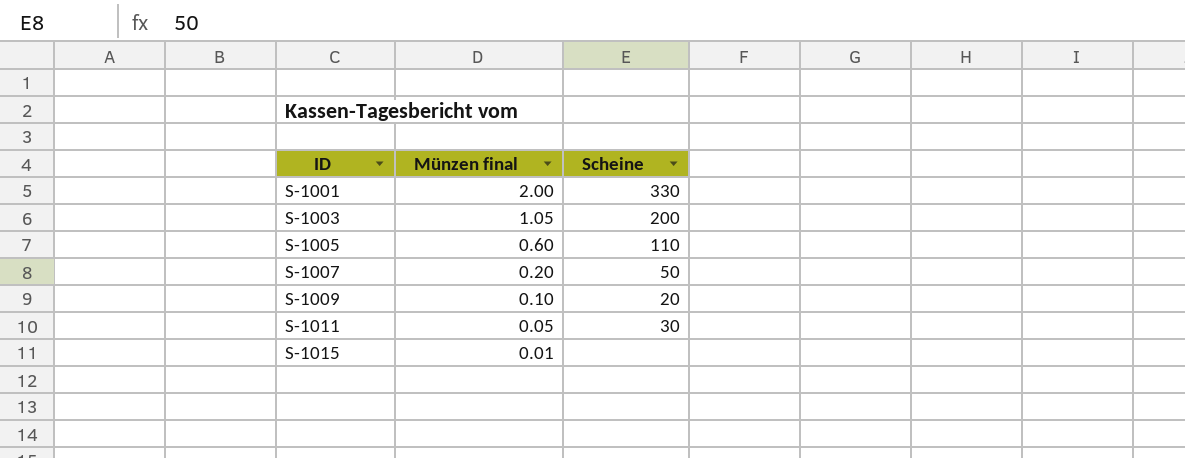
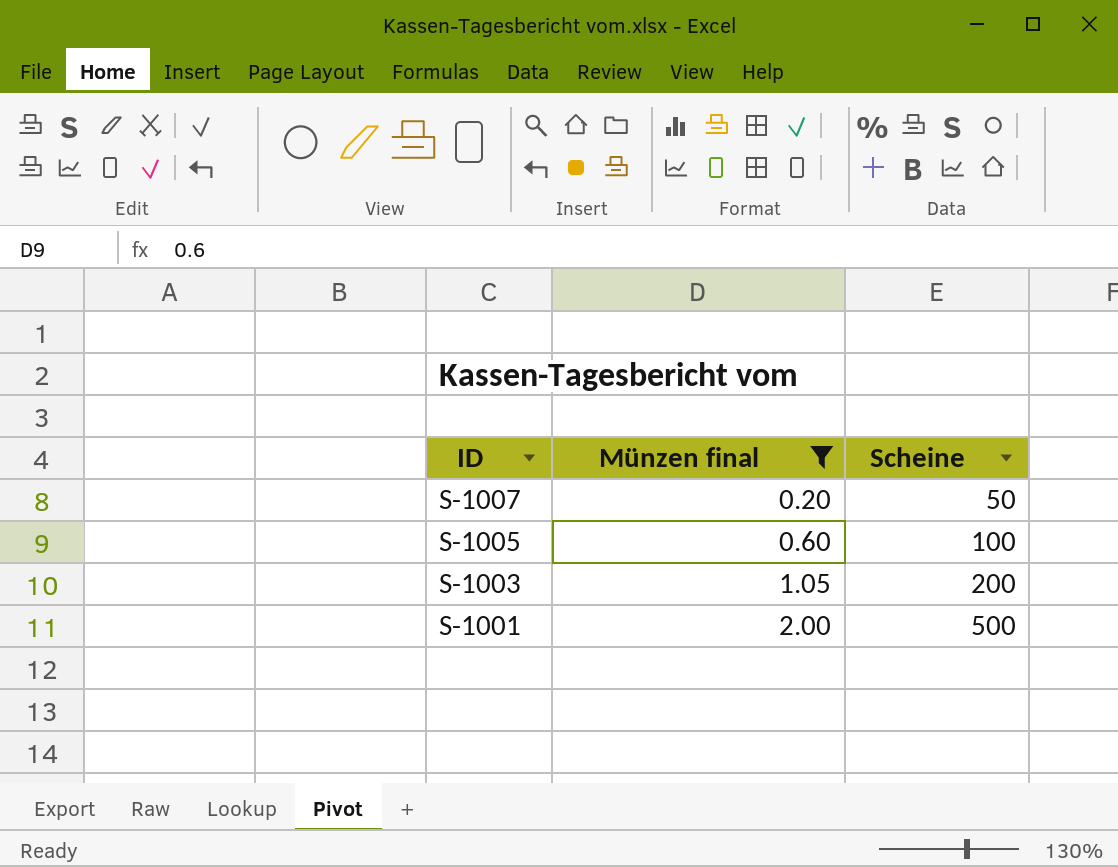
filter: none -> Münzen final >= 0.20
row order: ID ascending -> ID descending
S-1005 | Scheine: 110 -> 100
S-1001 | Scheine: 330 -> 500

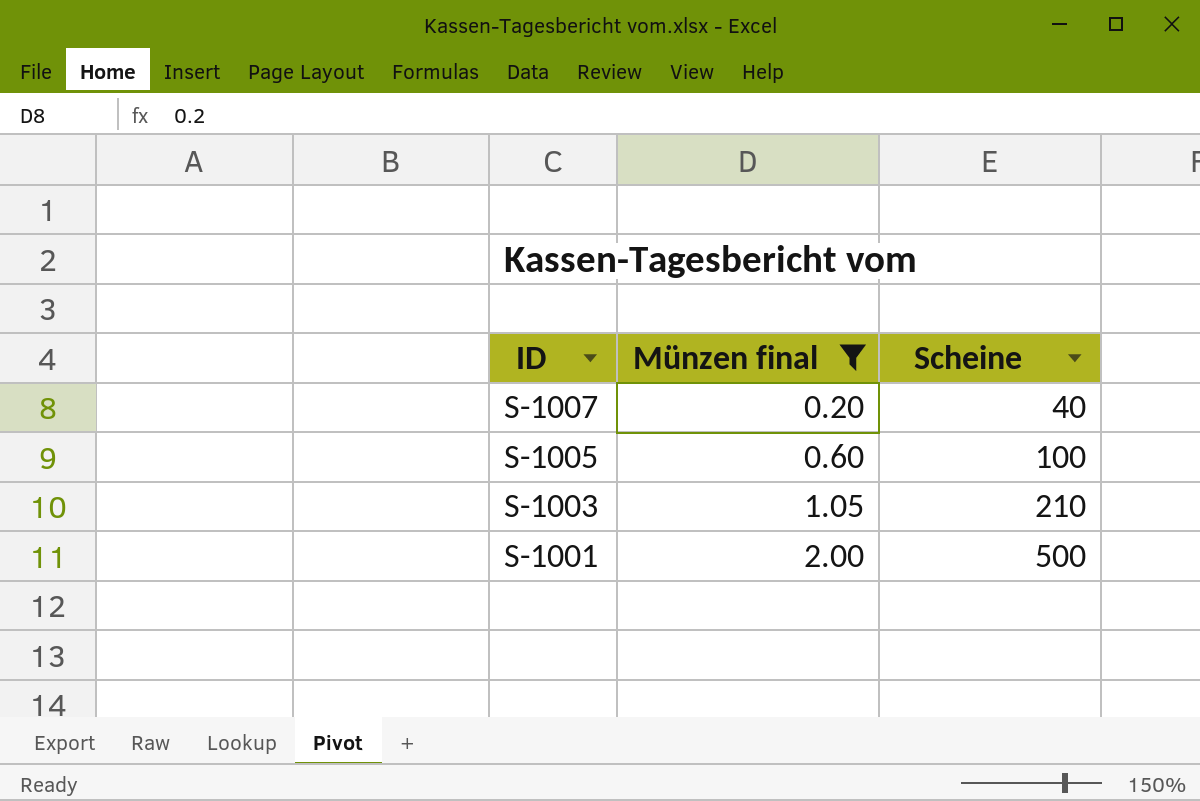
S-1007 | Scheine: 50 -> 40
S-1003 | Scheine: 200 -> 210

